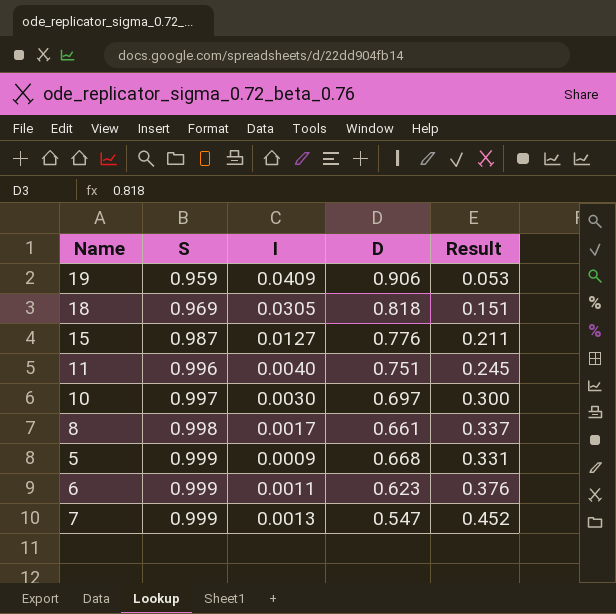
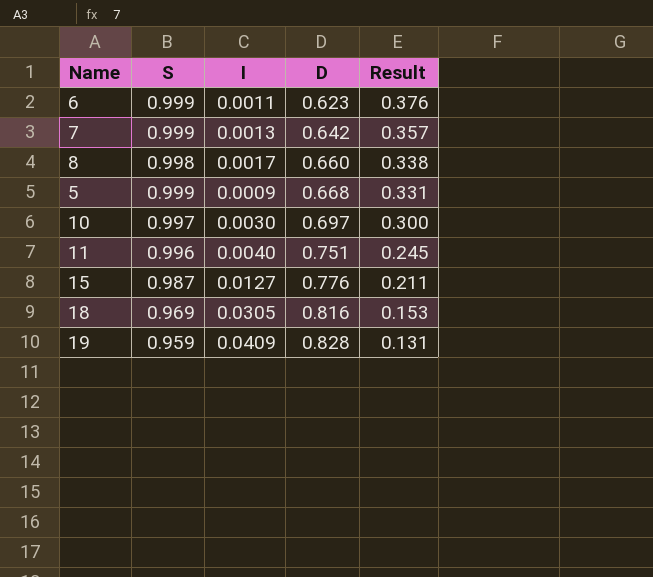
row order: S ascending -> D ascending
7 | D: 0.547 -> 0.642
7 | Result: 0.452 -> 0.357
8 | D: 0.661 -> 0.660
8 | Result: 0.337 -> 0.338
18 | D: 0.818 -> 0.816
18 | Result: 0.151 -> 0.153
19 | D: 0.906 -> 0.828
19 | Result: 0.053 -> 0.131

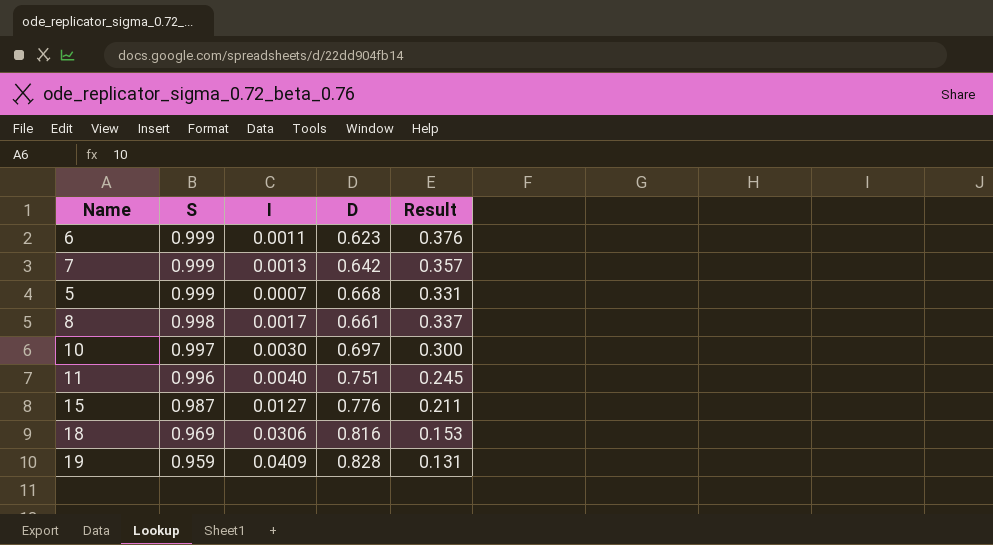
row order: D ascending -> S descending
5 | I: 0.0009 -> 0.0007
8 | D: 0.660 -> 0.661
8 | Result: 0.338 -> 0.337
18 | I: 0.0305 -> 0.0306

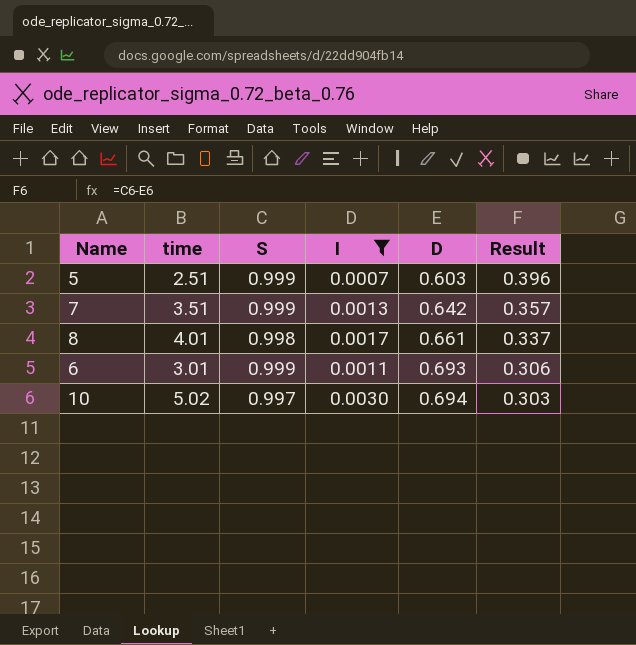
filter: none -> I <= 0.0030
row order: S descending -> D ascending
column time | position: none -> 2
5 | D: 0.668 -> 0.603
5 | Result: 0.331 -> 0.396
6 | D: 0.623 -> 0.693
6 | Result: 0.376 -> 0.306
10 | D: 0.697 -> 0.694
10 | Result: 0.300 -> 0.303

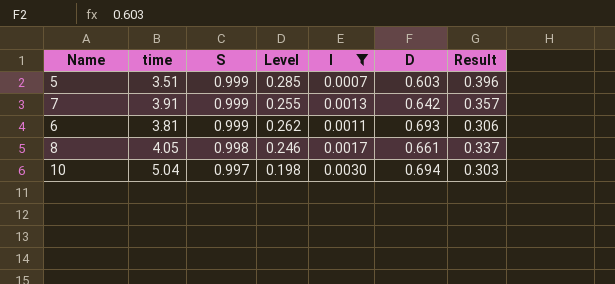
row order: D ascending -> S descending
column Level | formula: none -> [S] / [time]
5 | time: 2.51 -> 3.51
7 | time: 3.51 -> 3.91
6 | time: 3.01 -> 3.81
8 | time: 4.01 -> 4.05
10 | time: 5.02 -> 5.04

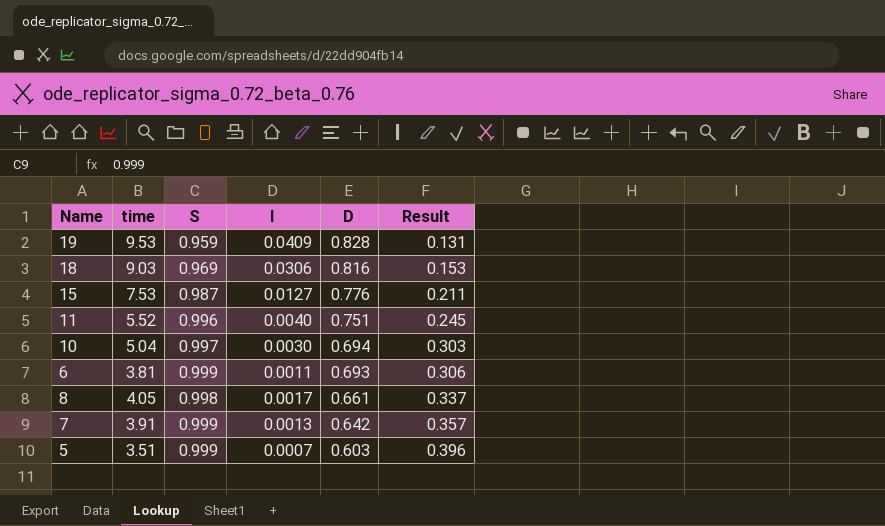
filter: I <= 0.0030 -> none
row order: S descending -> D descending
column Level | formula: [S] / [time] -> none

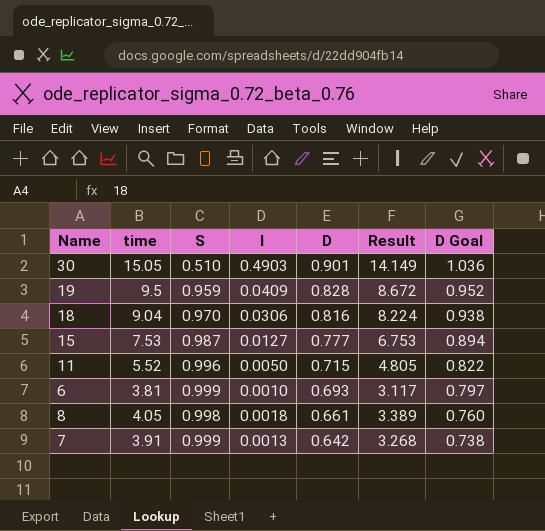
column Result | formula: [S] - [D] -> [time] - [D]
column D Goal | formula: none -> [D] * 1.15
row 10: 5.04 | 0.997 | 0.0030 | 0.694 | 0.303 -> none
row 5: 3.51 | 0.999 | 0.0007 | 0.603 | 0.396 -> none
row 30: none -> 15.05 | 0.510 | 0.4903 | 0.901 | 14.149 | 1.036
19 | time: 9.53 -> 9.5
18 | time: 9.03 -> 9.04
18 | S: 0.969 -> 0.970
15 | D: 0.776 -> 0.777
11 | I: 0.0040 -> 0.0050
11 | D: 0.751 -> 0.715
6 | I: 0.0011 -> 0.0010
8 | I: 0.0017 -> 0.0018

